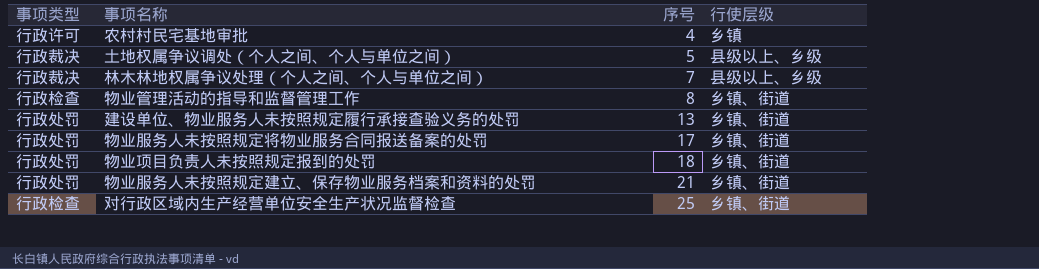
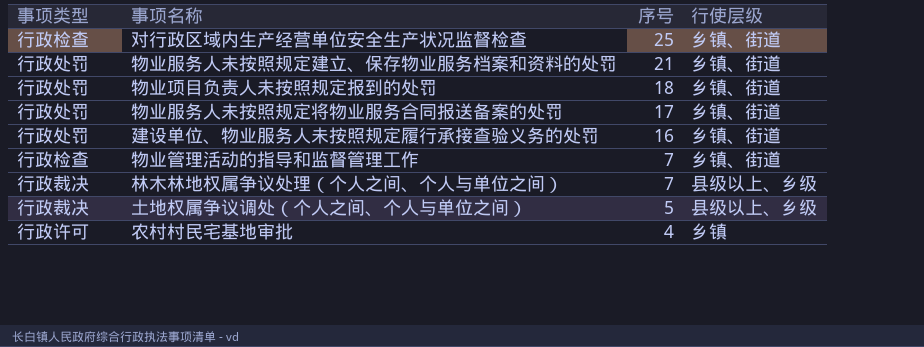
row order: 序号 ascending -> 序号 descending
建设单位、物业服务人未按照规定履行承接查验义务的处罚 | 序号: 13 -> 16
物业管理活动的指导和监督管理工作 | 序号: 8 -> 7

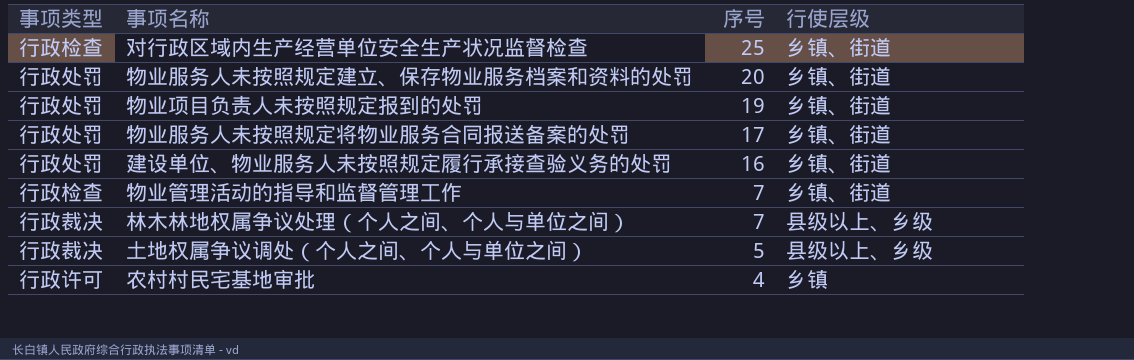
物业服务人未按照规定建立、保存物业服务档案和资料的处罚 | 序号: 21 -> 20
物业项目负责人未按照规定报到的处罚 | 序号: 18 -> 19

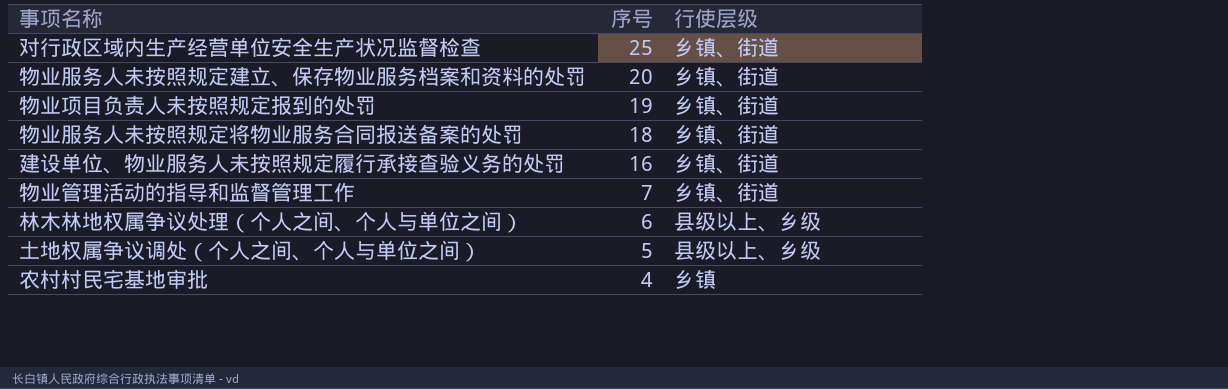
column 事项类型 | position: 1 -> none
物业服务人未按照规定将物业服务合同报送备案的处罚 | 序号: 17 -> 18
林木林地权属争议处理（个人之间、个人与单位之间） | 序号: 7 -> 6

